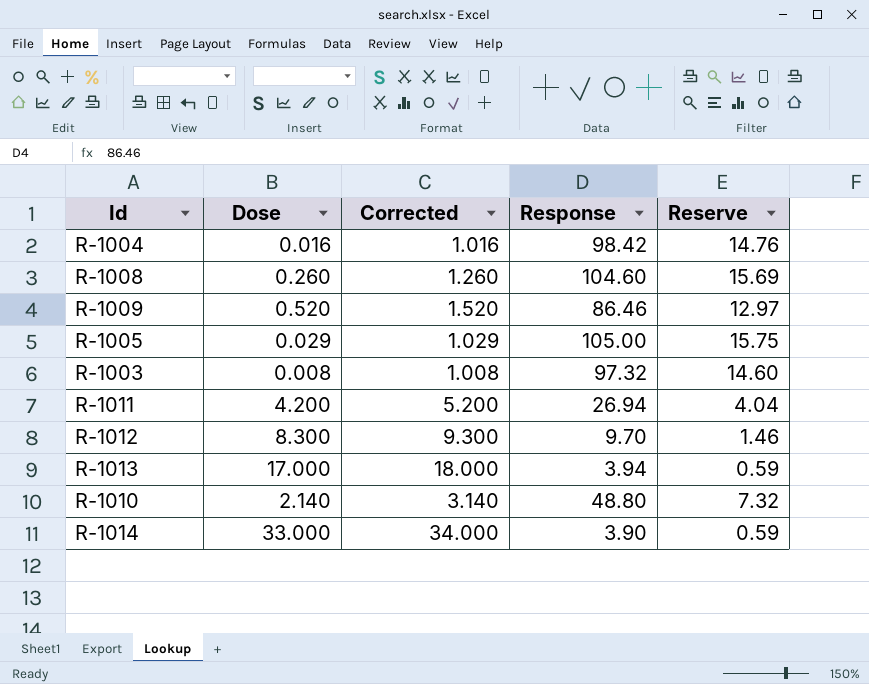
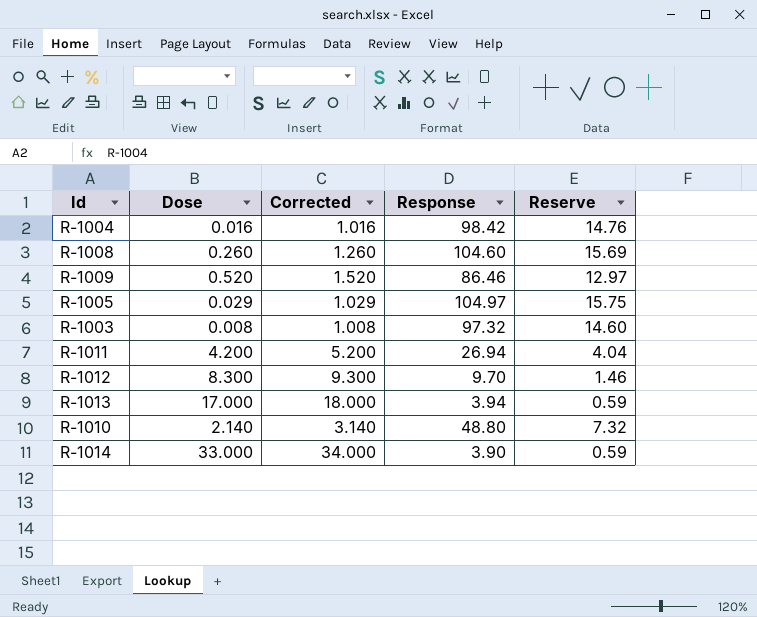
R-1005 | Response: 105.00 -> 104.97

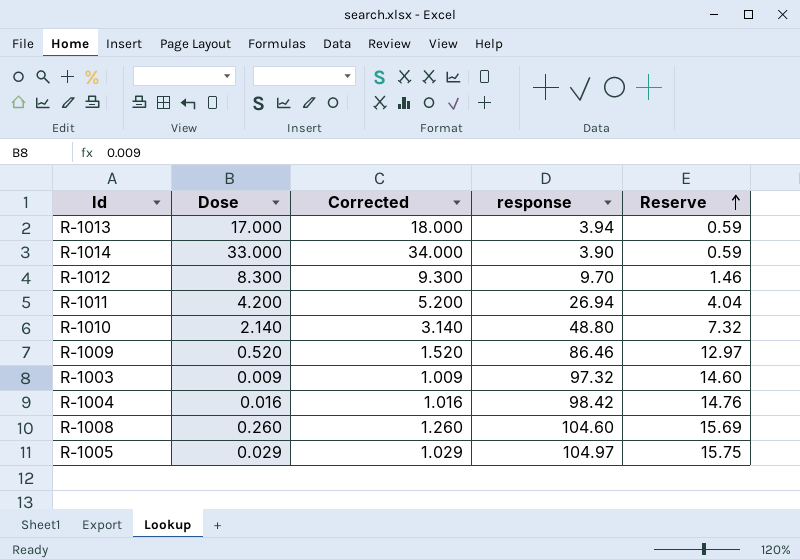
row order: none -> Reserve ascending
column name: Response -> response
R-1003 | Dose: 0.008 -> 0.009
R-1003 | Corrected: 1.008 -> 1.009

